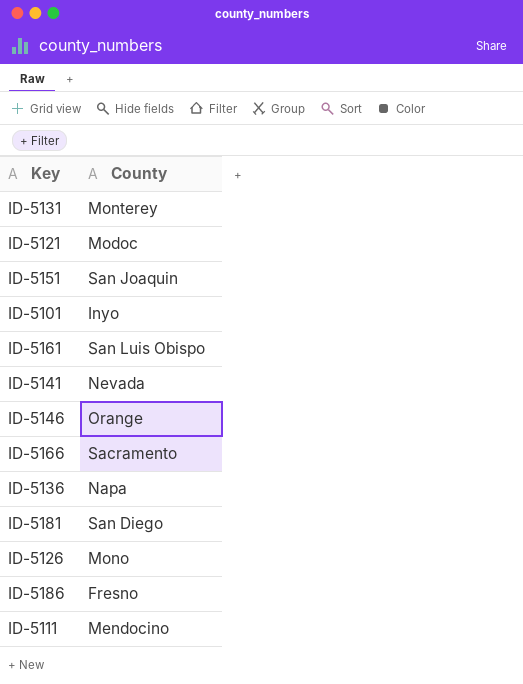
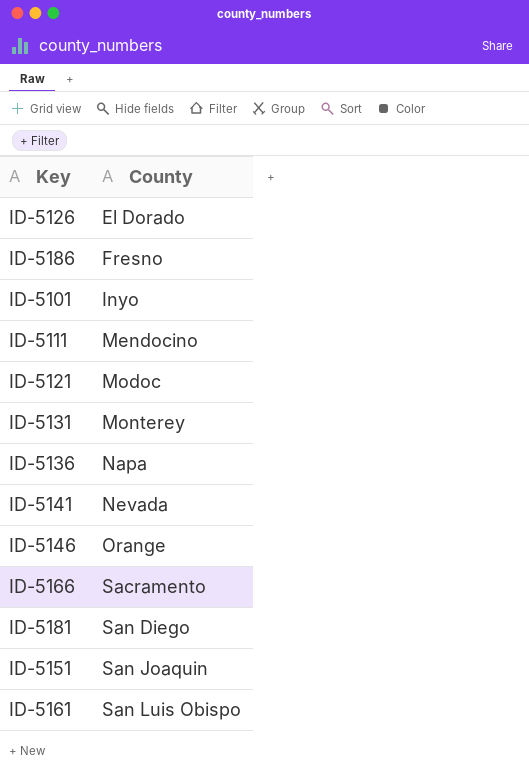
row order: none -> County ascending
ID-5126 | County: Mono -> El Dorado

